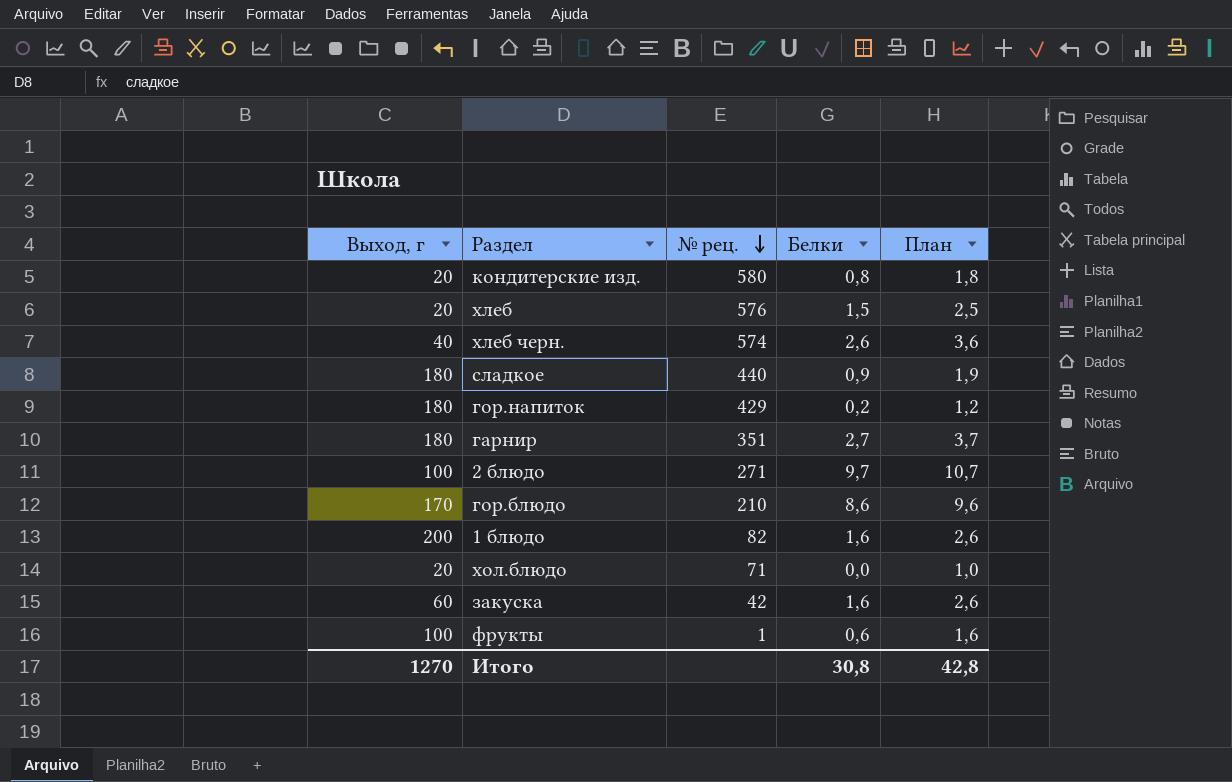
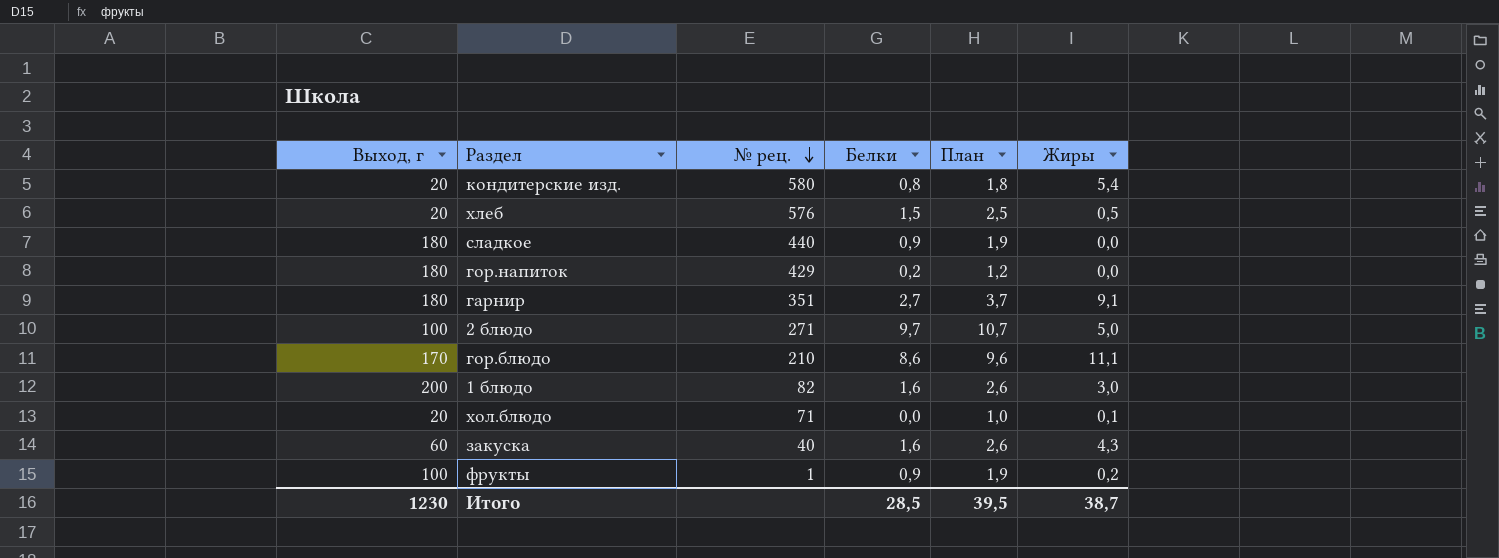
column Жиры | position: none -> 6
row хлеб черн.: 40 | 574 | 2,6 | 3,6 -> none
закуска | № рец.: 42 -> 40
фрукты | Белки: 0,6 -> 0,9
фрукты | План: 1,6 -> 1,9
Итого | Выход, г: 1270 -> 1230
Итого | Белки: 30,8 -> 28,5
Итого | План: 42,8 -> 39,5

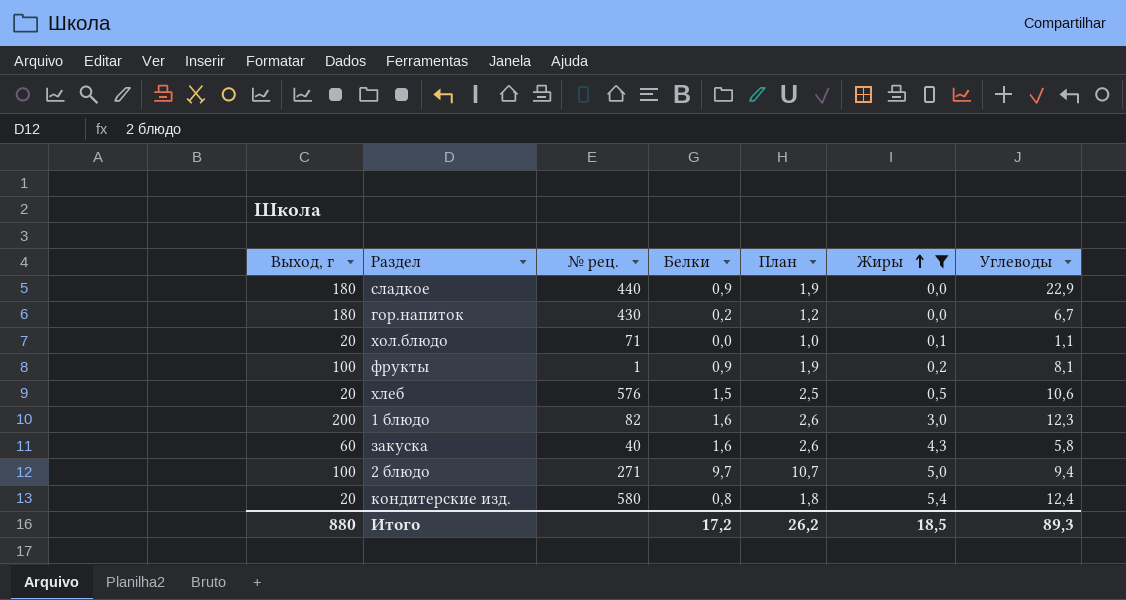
filter: none -> Жиры <= 5,4
row order: № рец. descending -> Жиры ascending
column Углеводы | position: none -> 7
гор.напиток | № рец.: 429 -> 430
Итого | Выход, г: 1230 -> 880
Итого | Белки: 28,5 -> 17,2
Итого | План: 39,5 -> 26,2
Итого | Жиры: 38,7 -> 18,5

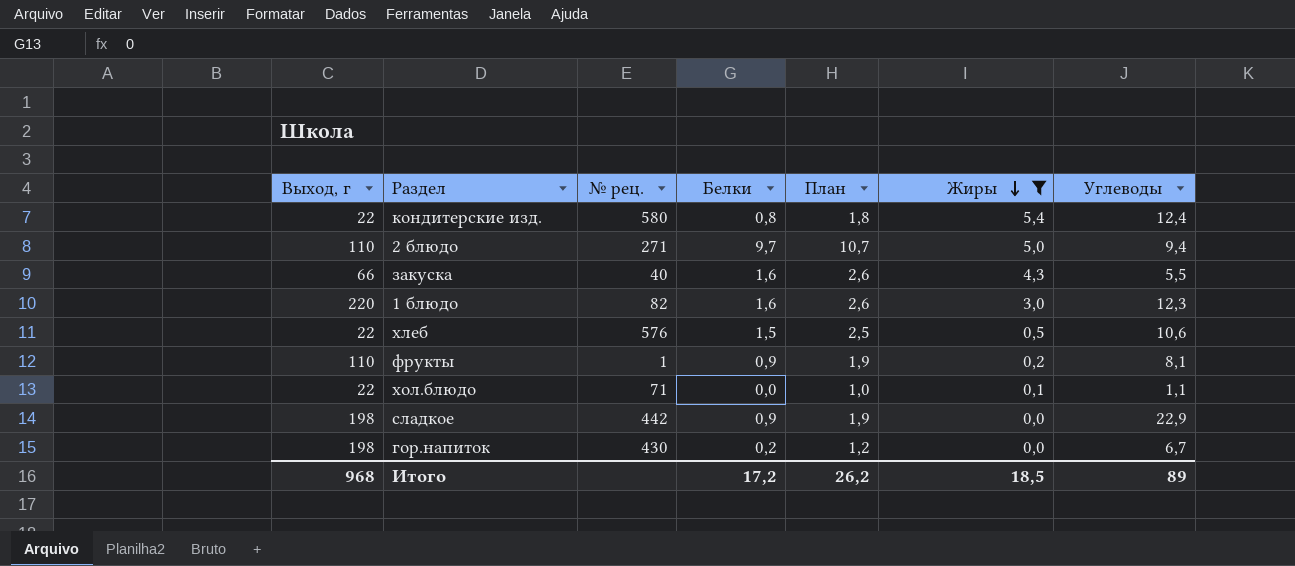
row order: Жиры ascending -> Жиры descending
кондитерские изд. | Выход, г: 20 -> 22
2 блюдо | Выход, г: 100 -> 110
закуска | Выход, г: 60 -> 66
закуска | Углеводы: 5,8 -> 5,5
1 блюдо | Выход, г: 200 -> 220
хлеб | Выход, г: 20 -> 22
фрукты | Выход, г: 100 -> 110
хол.блюдо | Выход, г: 20 -> 22
сладкое | Выход, г: 180 -> 198
сладкое | № рец.: 440 -> 442
гор.напиток | Выход, г: 180 -> 198
Итого | Выход, г: 880 -> 968
Итого | Углеводы: 89,3 -> 89

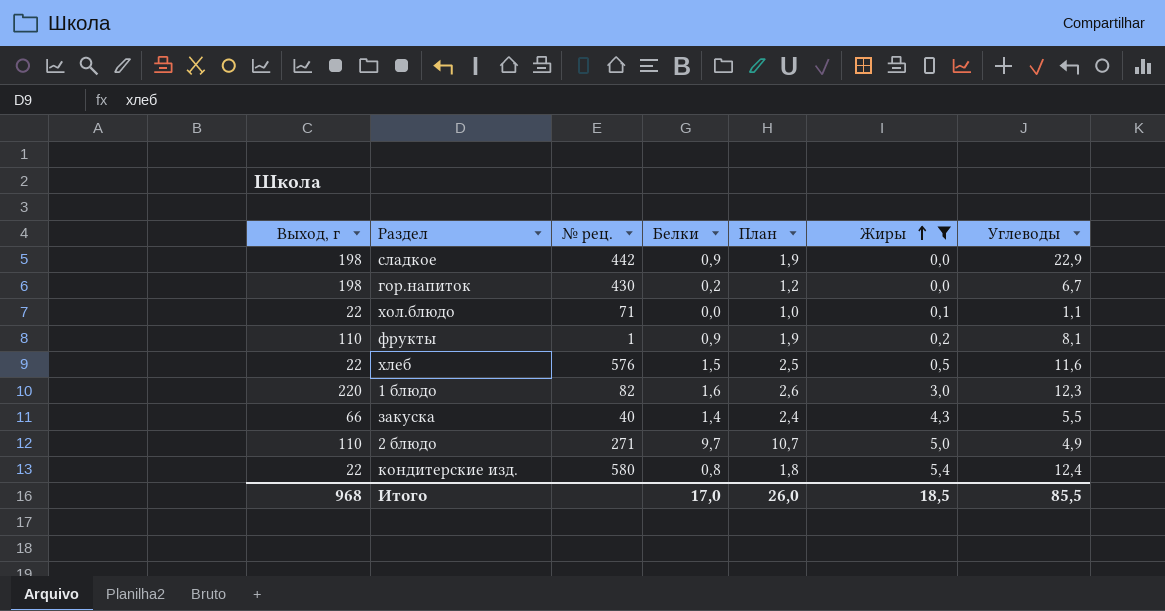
row order: Жиры descending -> Жиры ascending
хлеб | Углеводы: 10,6 -> 11,6
закуска | Белки: 1,6 -> 1,4
закуска | План: 2,6 -> 2,4
2 блюдо | Углеводы: 9,4 -> 4,9
Итого | Белки: 17,2 -> 17,0
Итого | План: 26,2 -> 26,0
Итого | Углеводы: 89 -> 85,5

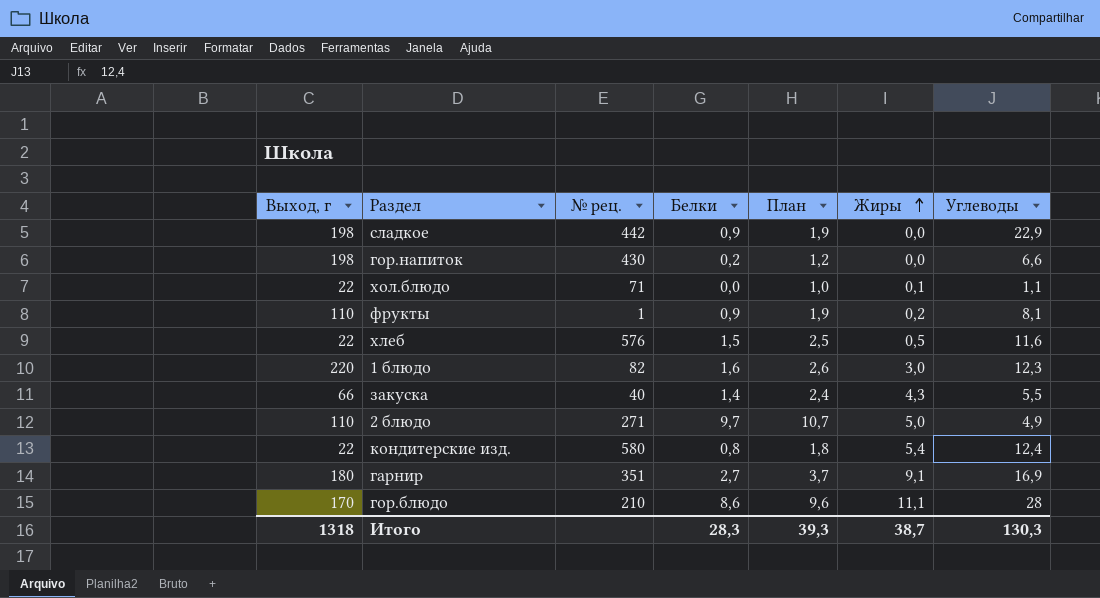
filter: Жиры <= 5,4 -> none
гор.напиток | Углеводы: 6,7 -> 6,6
Итого | Выход, г: 968 -> 1318
Итого | Белки: 17,0 -> 28,3
Итого | План: 26,0 -> 39,3
Итого | Жиры: 18,5 -> 38,7
Итого | Углеводы: 85,5 -> 130,3

